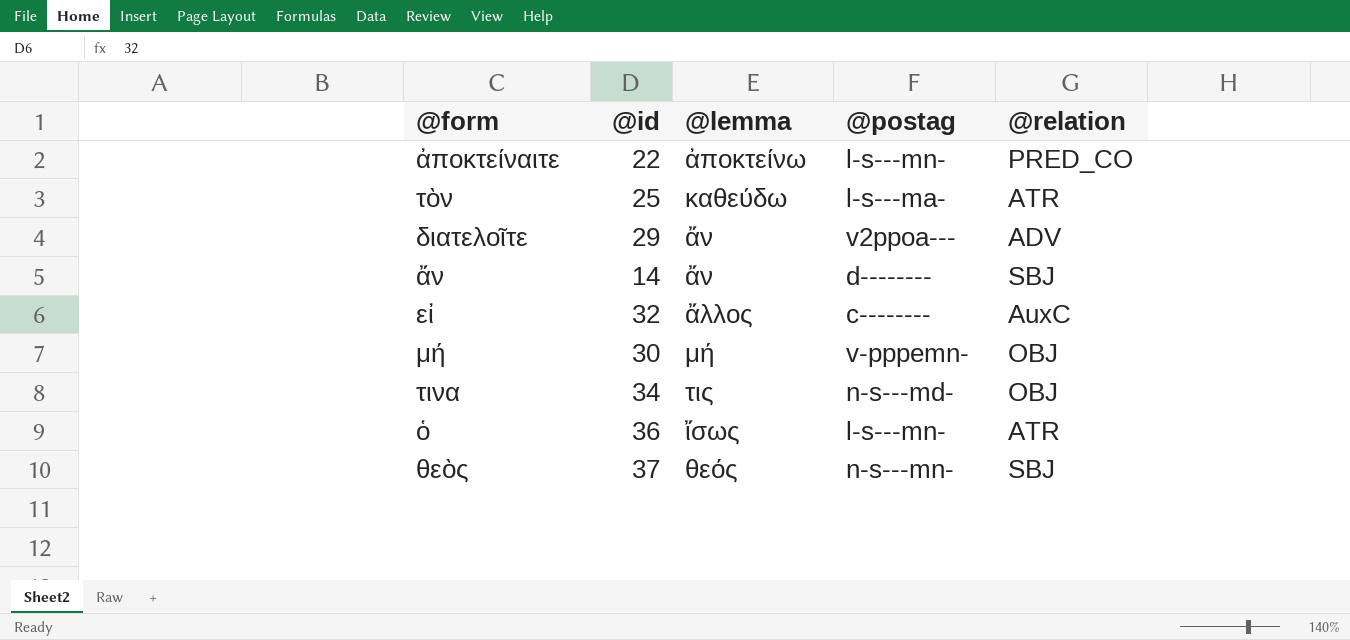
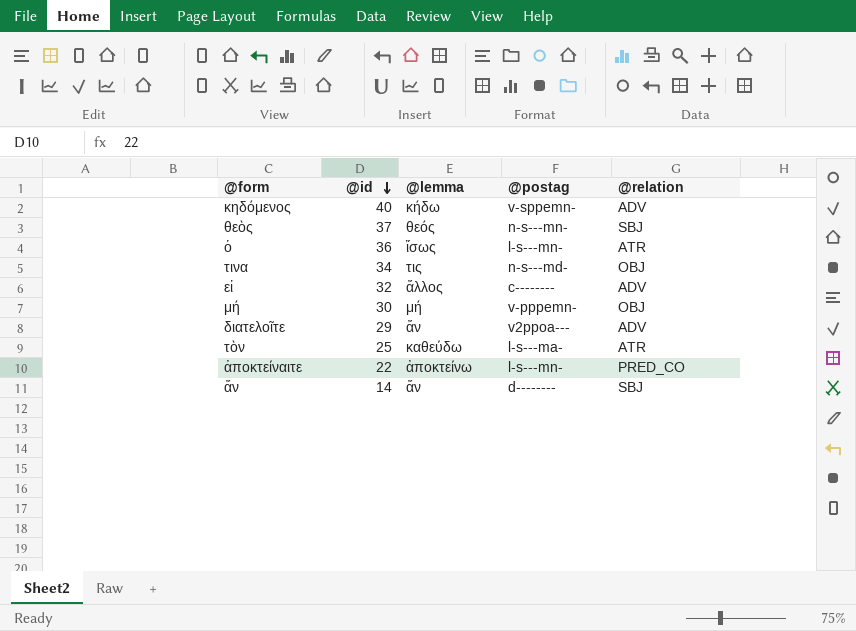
row order: none -> @id descending
row κηδόμενος: none -> 40 | κήδω | v-sppemn- | ADV
εἰ | @relation: AuxC -> ADV

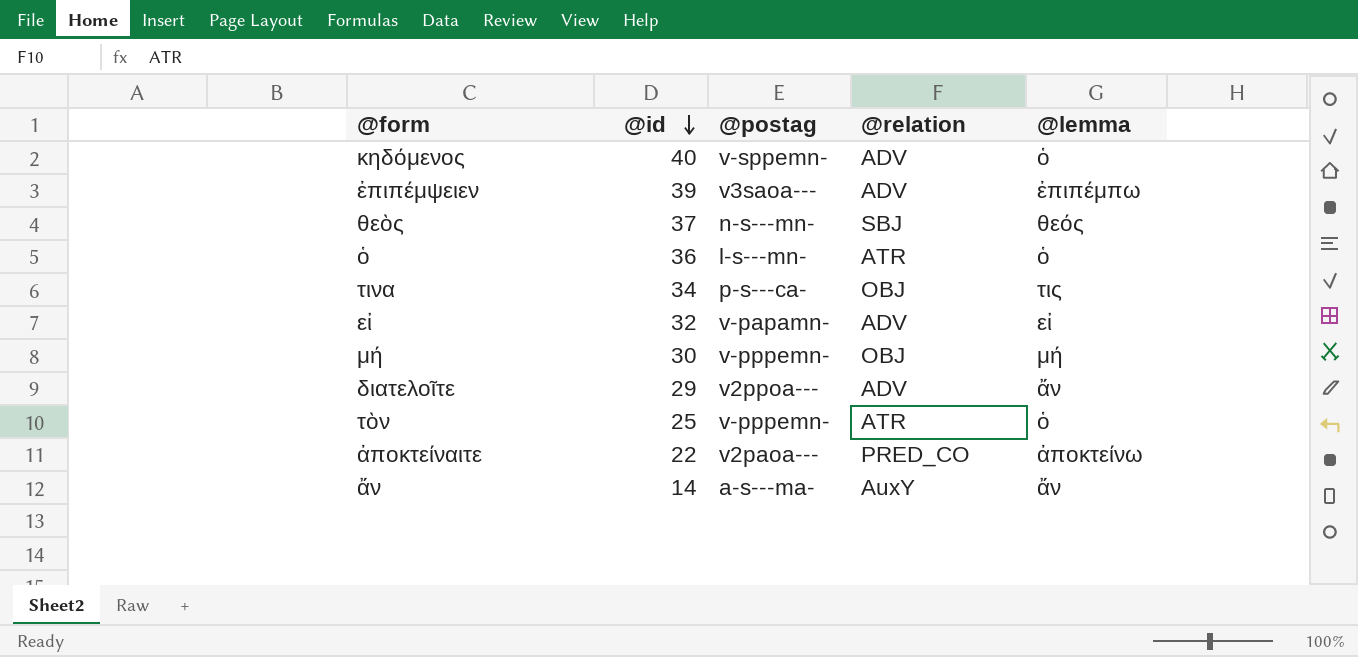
column @lemma | position: 3 -> 5
κηδόμενος | @lemma: κήδω -> ὁ
row ἐπιπέμψειεν: none -> 39 | v3saoa--- | ADV | ἐπιπέμπω
ὁ | @lemma: ἴσως -> ὁ
τινα | @postag: n-s---md- -> p-s---ca-
εἰ | @postag: c-------- -> v-papamn-
εἰ | @lemma: ἄλλος -> εἰ
τὸν | @postag: l-s---ma- -> v-pppemn-
τὸν | @lemma: καθεύδω -> ὁ
ἀποκτείναιτε | @postag: l-s---mn- -> v2paoa---
ἄν | @postag: d-------- -> a-s---ma-
ἄν | @relation: SBJ -> AuxY

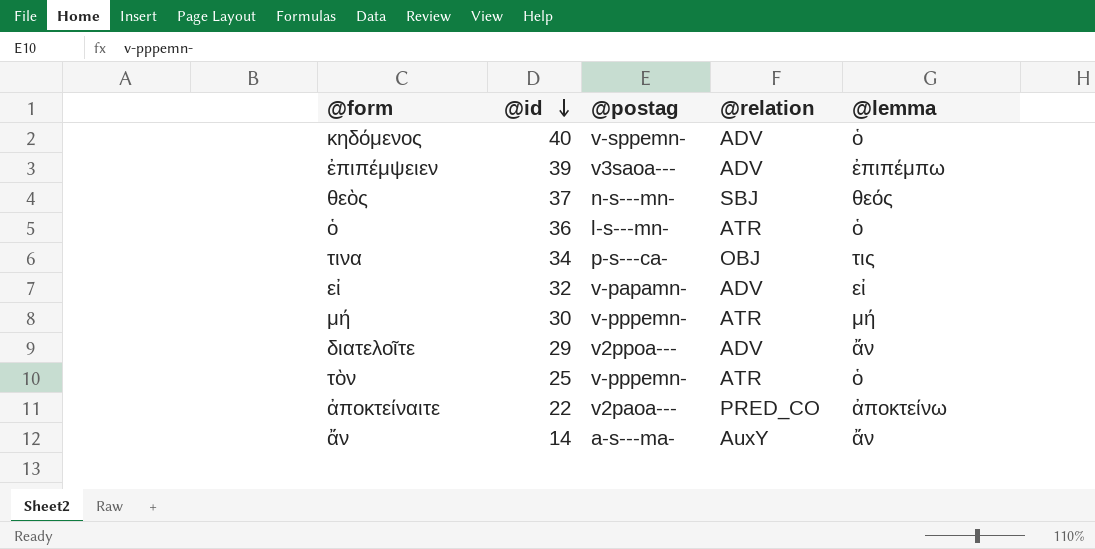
μή | @relation: OBJ -> ATR

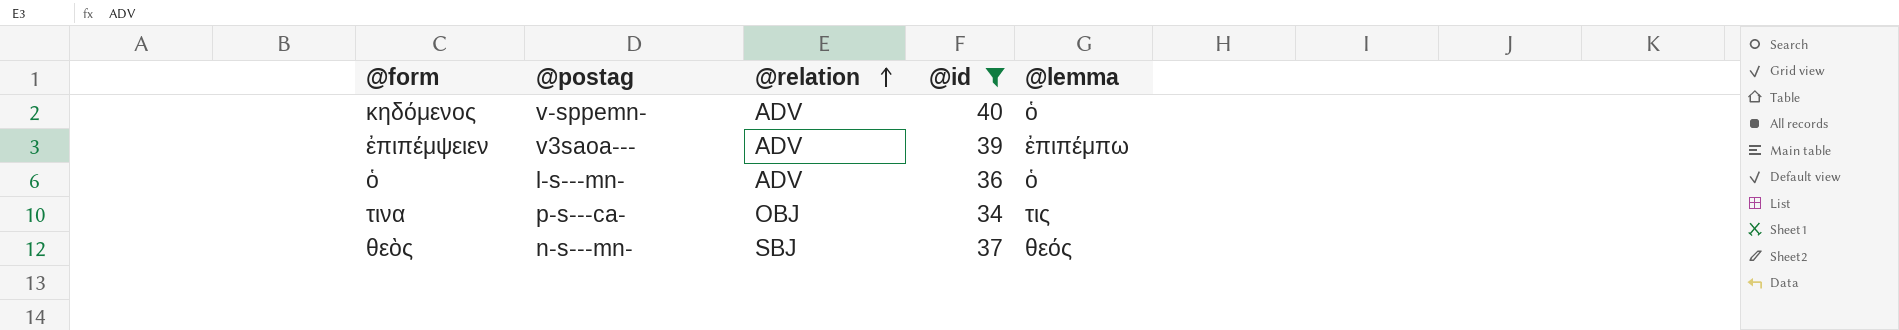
filter: none -> @id >= 34
row order: @id descending -> @relation ascending
column @id | position: 2 -> 4
ὁ | @relation: ATR -> ADV

